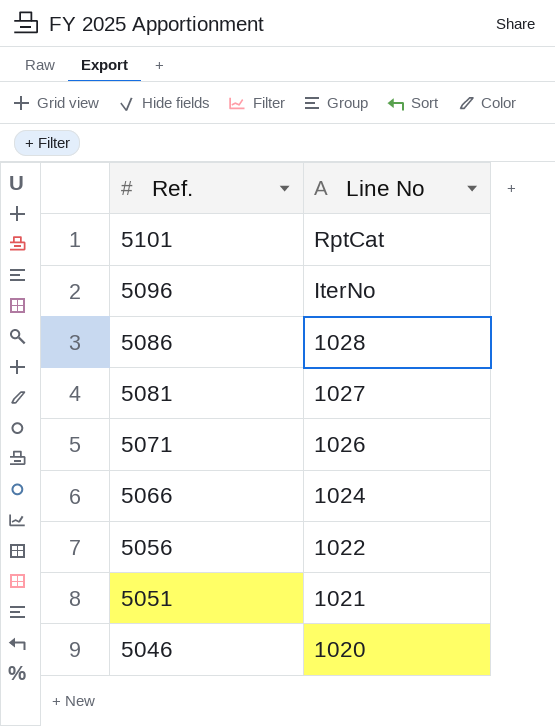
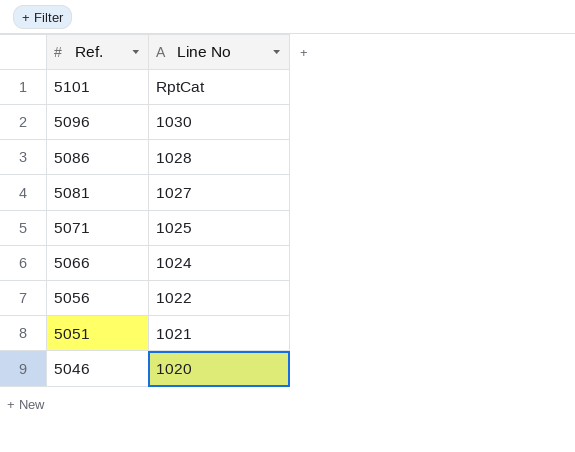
5096 | Line No: IterNo -> 1030
5071 | Line No: 1026 -> 1025

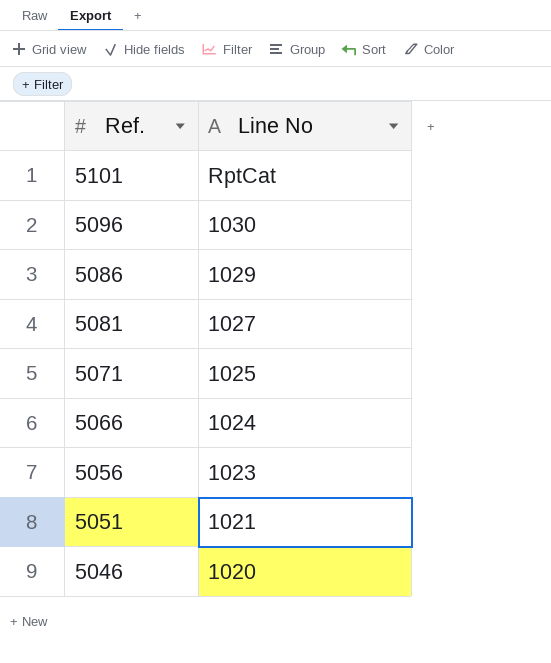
5086 | Line No: 1028 -> 1029
5056 | Line No: 1022 -> 1023

